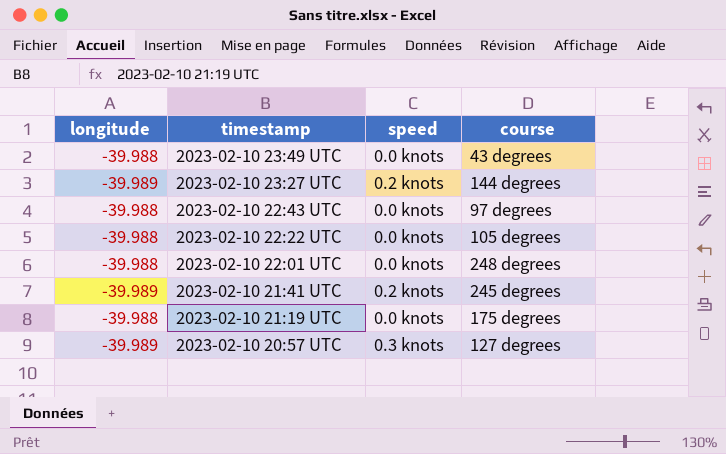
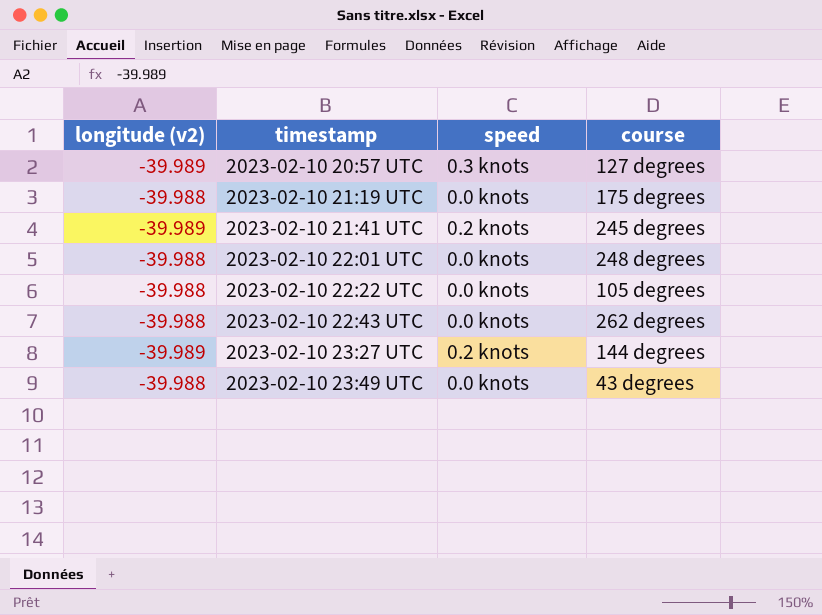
row order: timestamp descending -> timestamp ascending
column name: longitude -> longitude (v2)
2023-02-10 22:43 UTC | course: 97 degrees -> 262 degrees

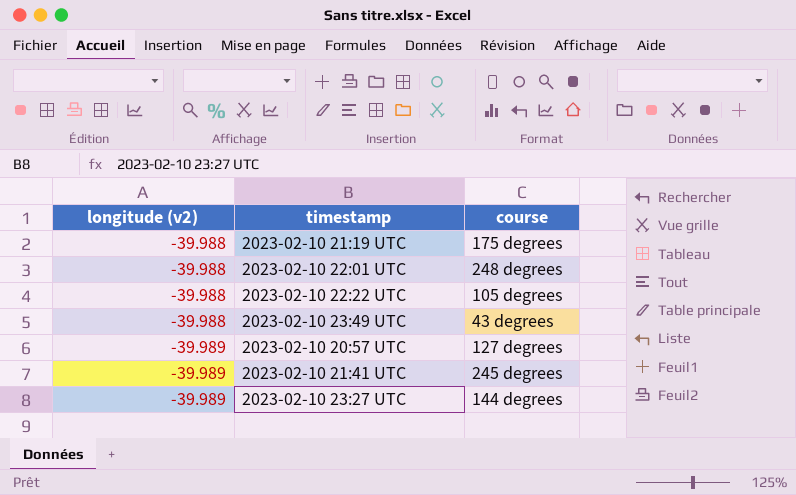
row order: timestamp ascending -> longitude (v2) descending
column speed | position: 3 -> none
row 2023-02-10 22:43 UTC: -39.988 | 0.0 knots | 262 degrees -> none

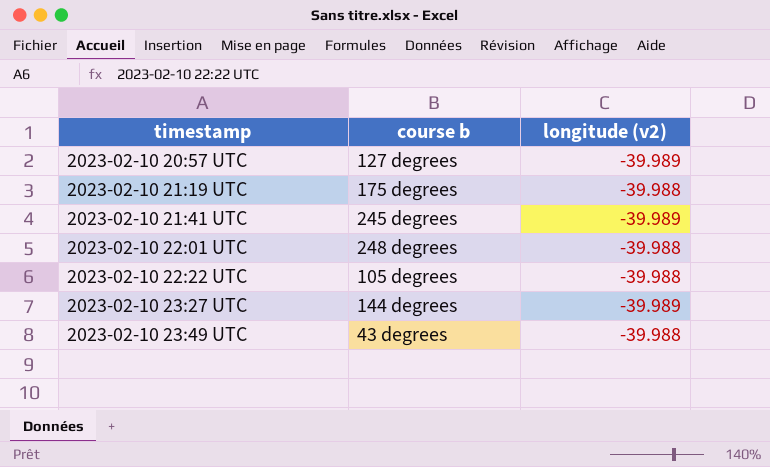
row order: longitude (v2) descending -> timestamp ascending
column name: course -> course b
column longitude (v2) | position: 1 -> 3

